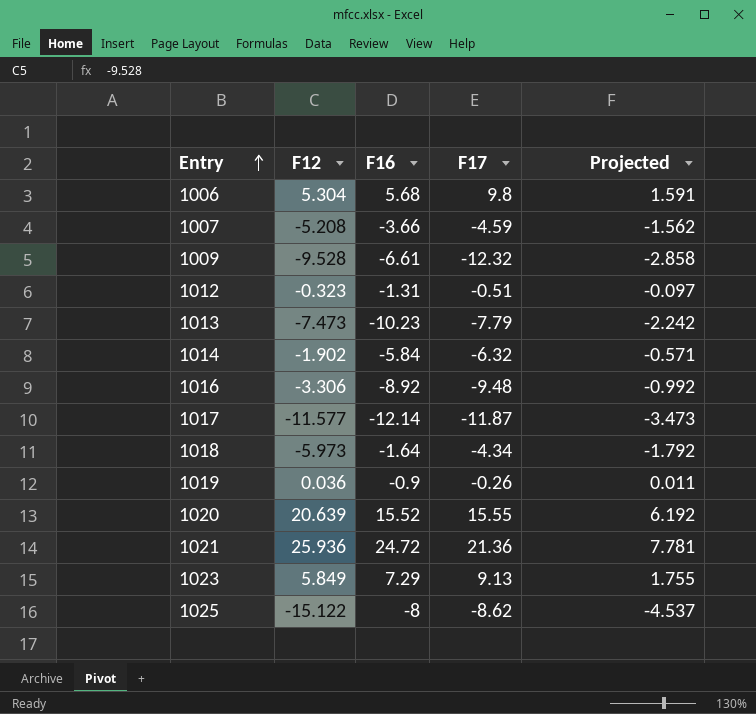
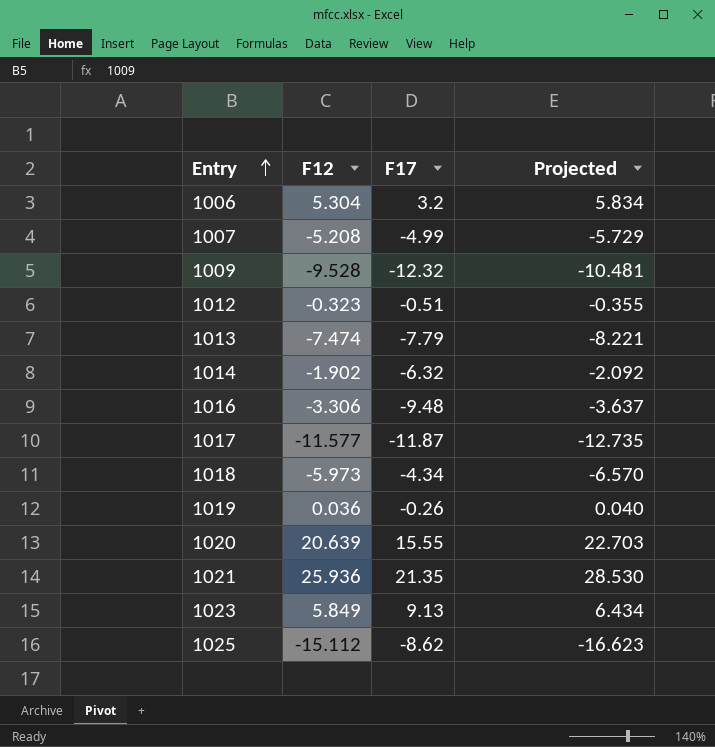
column F16 | position: 3 -> none
column Projected | formula: [F12] * 0.3 -> [F12] * 1.1
1006 | F17: 9.8 -> 3.2
1007 | F17: -4.59 -> -4.99
1013 | F12: -7.473 -> -7.474
1021 | F17: 21.36 -> 21.35
1025 | F12: -15.122 -> -15.112

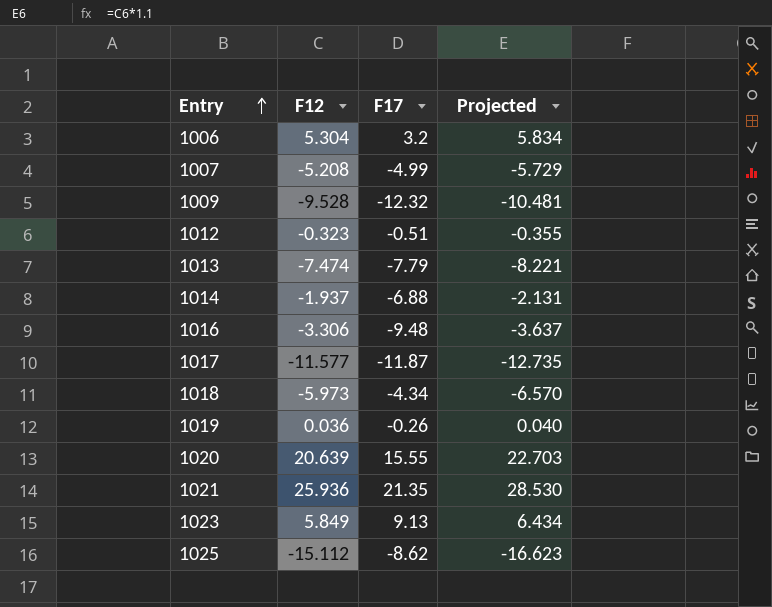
1014 | F12: -1.902 -> -1.937
1014 | F17: -6.32 -> -6.88
1014 | Projected: -2.092 -> -2.131

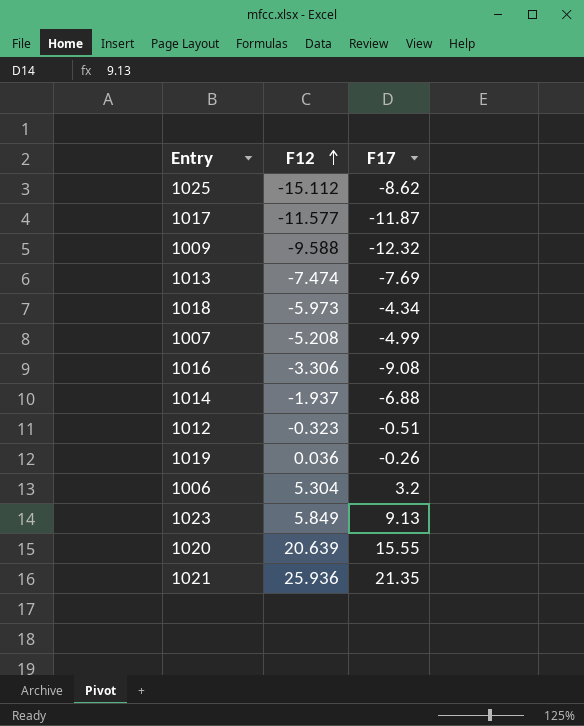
row order: Entry ascending -> F12 ascending
column Projected | formula: [F12] * 1.1 -> none
1009 | F12: -9.528 -> -9.588
1013 | F17: -7.79 -> -7.69
1016 | F17: -9.48 -> -9.08

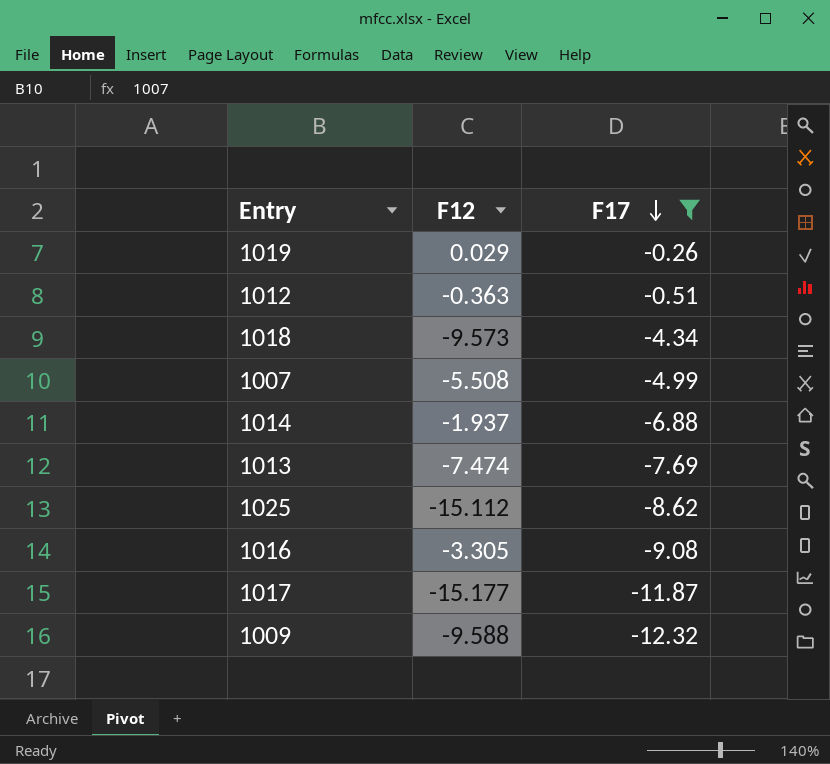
filter: none -> F17 <= -0.26
row order: F12 ascending -> F17 descending
1019 | F12: 0.036 -> 0.029
1012 | F12: -0.323 -> -0.363
1018 | F12: -5.973 -> -9.573
1007 | F12: -5.208 -> -5.508
1016 | F12: -3.306 -> -3.305
1017 | F12: -11.577 -> -15.177

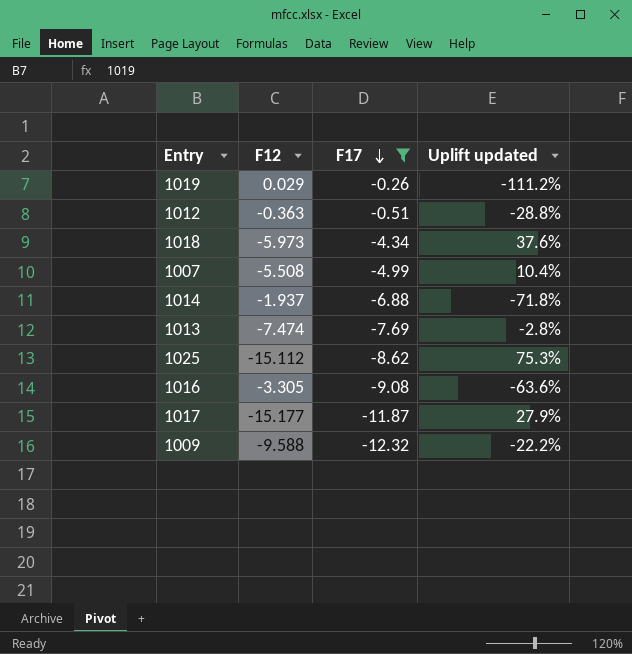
column Uplift updated | formula: none -> ([F12] - [F17]) / [F17]
1018 | F12: -9.573 -> -5.973

